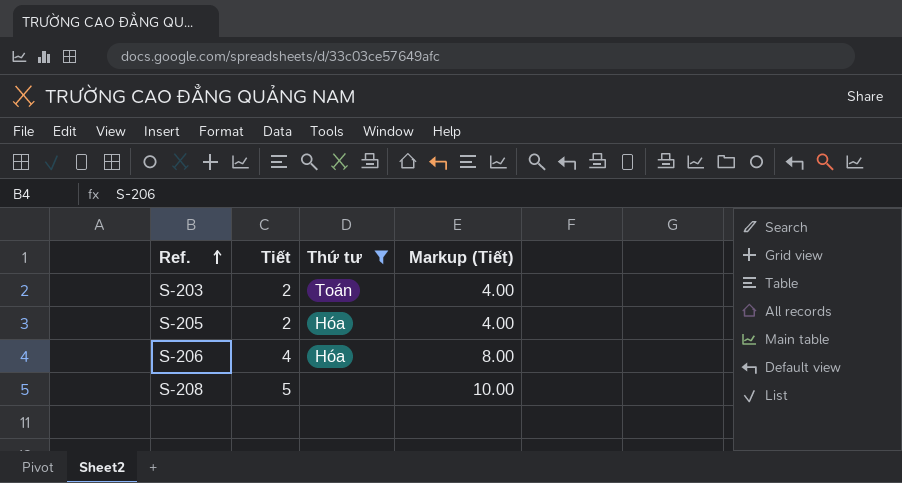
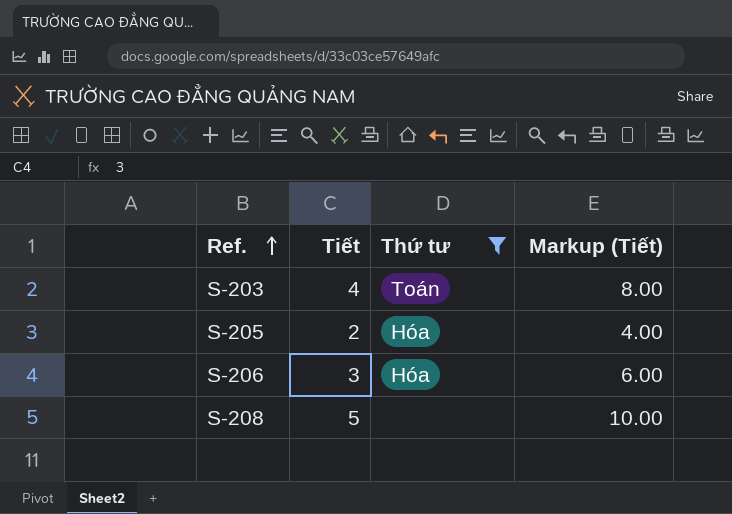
S-203 | Tiết: 2 -> 4
S-203 | Markup (Tiết): 4.00 -> 8.00
S-206 | Tiết: 4 -> 3
S-206 | Markup (Tiết): 8.00 -> 6.00

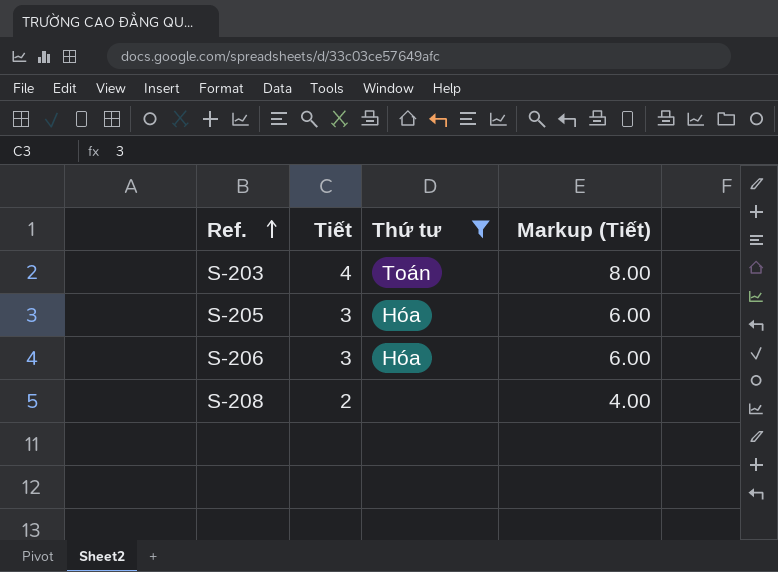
S-205 | Tiết: 2 -> 3
S-205 | Markup (Tiết): 4.00 -> 6.00
S-208 | Tiết: 5 -> 2
S-208 | Markup (Tiết): 10.00 -> 4.00

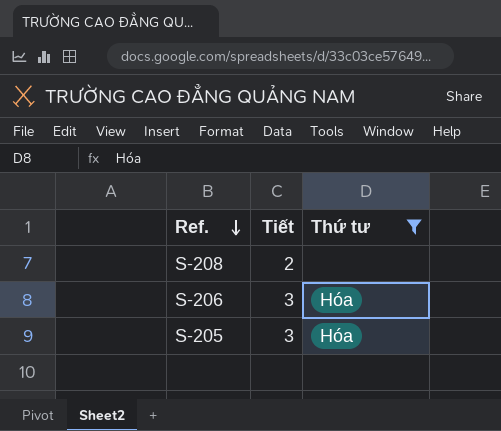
row order: Ref. ascending -> Ref. descending
column Markup (Tiết) | formula: [Tiết] * 2 -> none
row S-203: 4 | Toán | 8.00 -> none

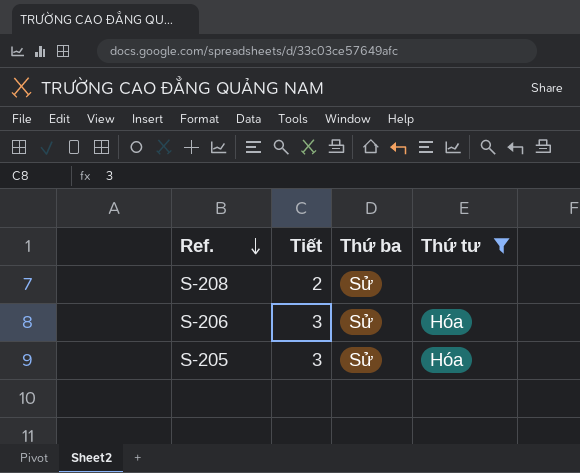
column Thứ ba | position: none -> 3

